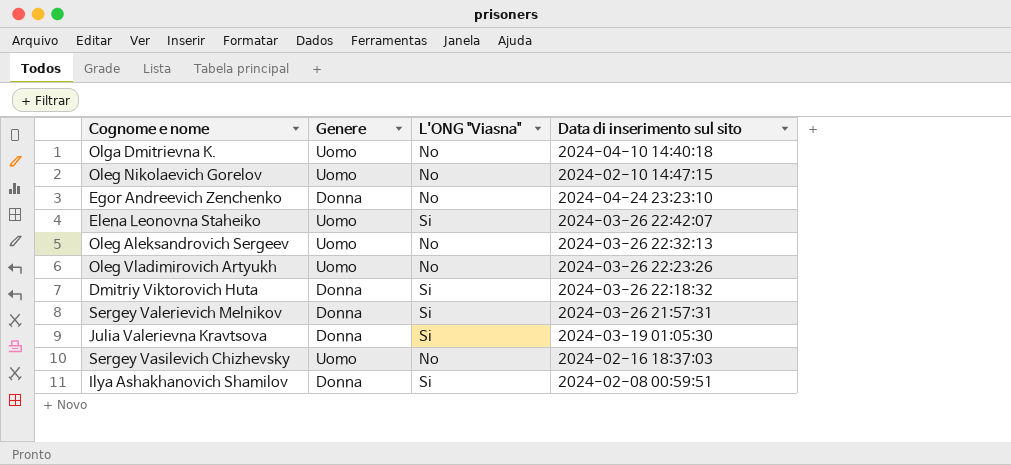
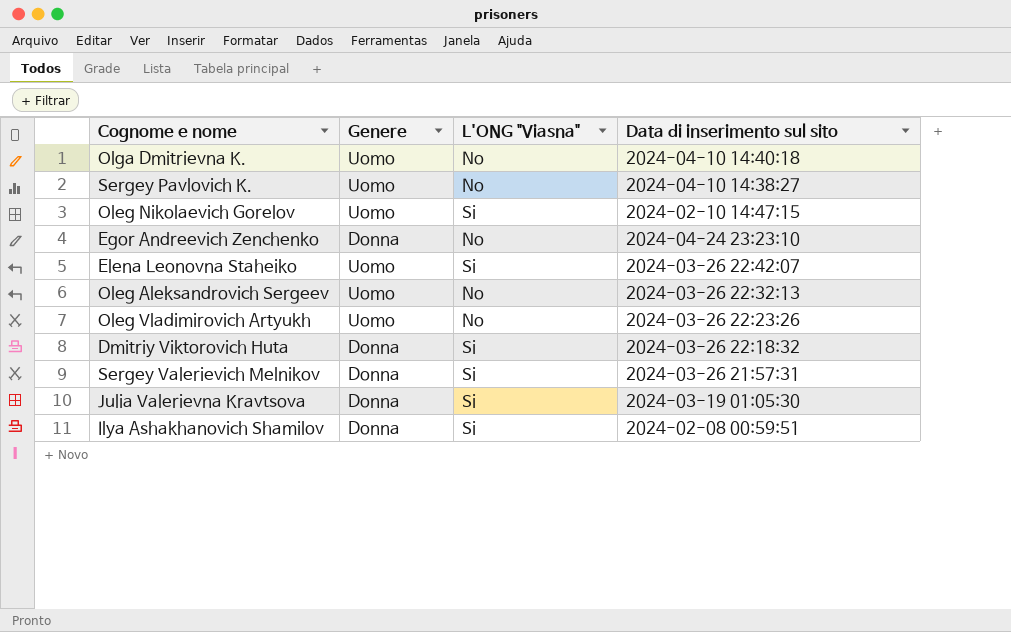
row Sergey Vasilevich Chizhevsky: Uomo | No | 2024-02-16 18:37:03 -> none
row Sergey Pavlovich K.: none -> Uomo | No | 2024-04-10 14:38:27
Oleg Nikolaevich Gorelov | L'ONG "Viasna": No -> Si

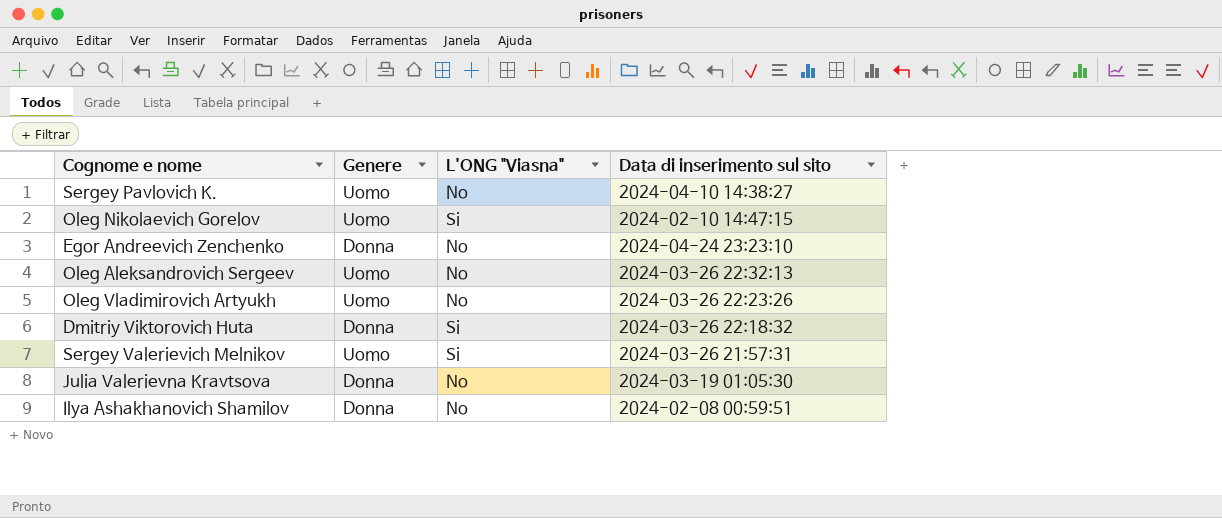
row Olga Dmitrievna K.: Uomo | No | 2024-04-10 14:40:18 -> none
row Elena Leonovna Staheiko: Uomo | Si | 2024-03-26 22:42:07 -> none
Sergey Valerievich Melnikov | Genere: Donna -> Uomo
Julia Valerievna Kravtsova | L'ONG "Viasna": Si -> No
Ilya Ashakhanovich Shamilov | L'ONG "Viasna": Si -> No

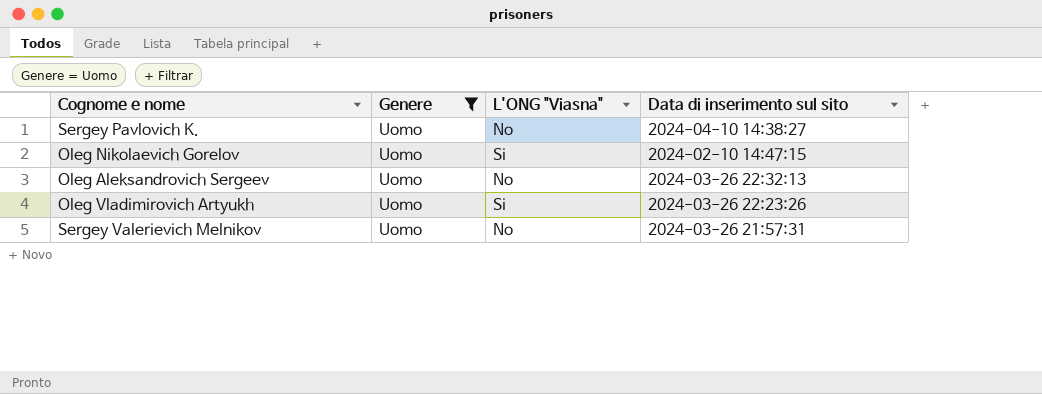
filter: none -> Genere = Uomo
Oleg Vladimirovich Artyukh | L'ONG "Viasna": No -> Si
Sergey Valerievich Melnikov | L'ONG "Viasna": Si -> No

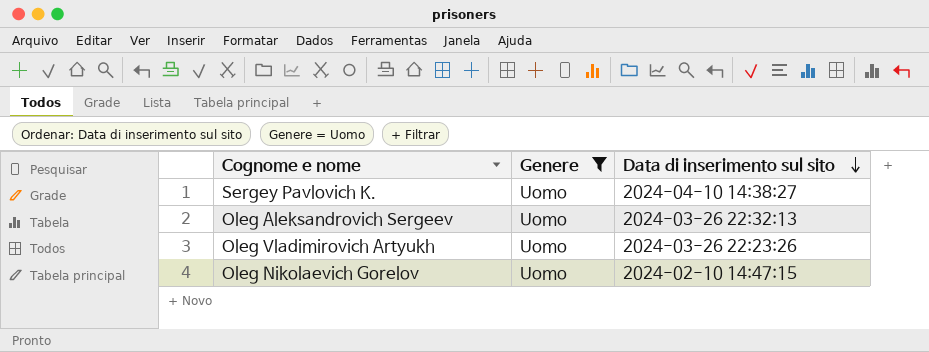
row order: none -> Data di inserimento sul sito descending
column L'ONG "Viasna" | position: 3 -> none
row Sergey Valerievich Melnikov: Uomo | No | 2024-03-26 21:57:31 -> none

